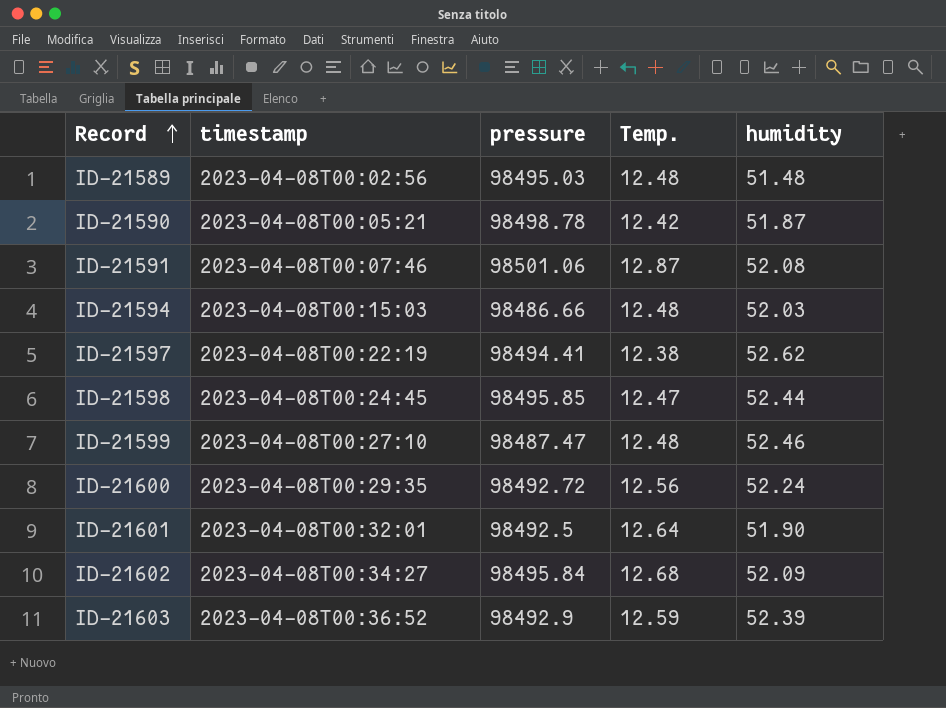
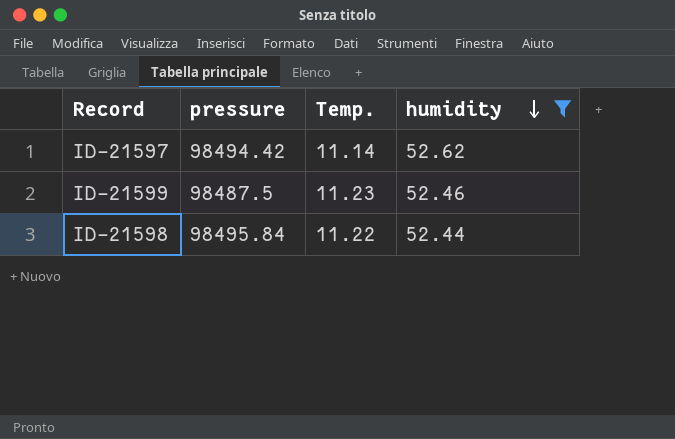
filter: none -> humidity >= 52.44
row order: Record ascending -> humidity descending
column timestamp | position: 2 -> none
ID-21597 | pressure: 98494.41 -> 98494.42
ID-21597 | Temp.: 12.38 -> 11.14
ID-21599 | pressure: 98487.47 -> 98487.5
ID-21599 | Temp.: 12.48 -> 11.23
ID-21598 | pressure: 98495.85 -> 98495.84
ID-21598 | Temp.: 12.47 -> 11.22

